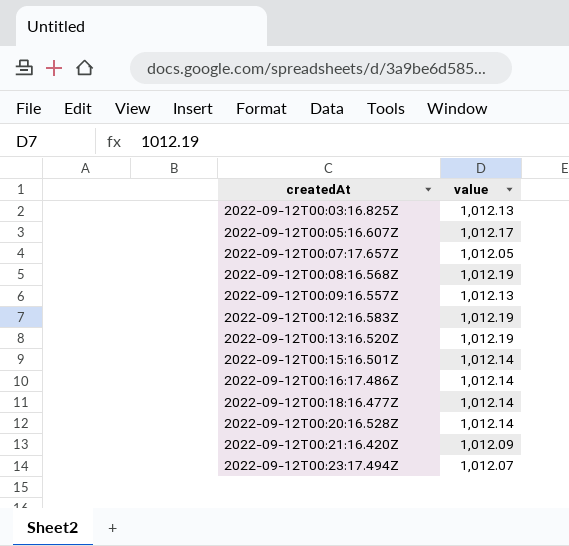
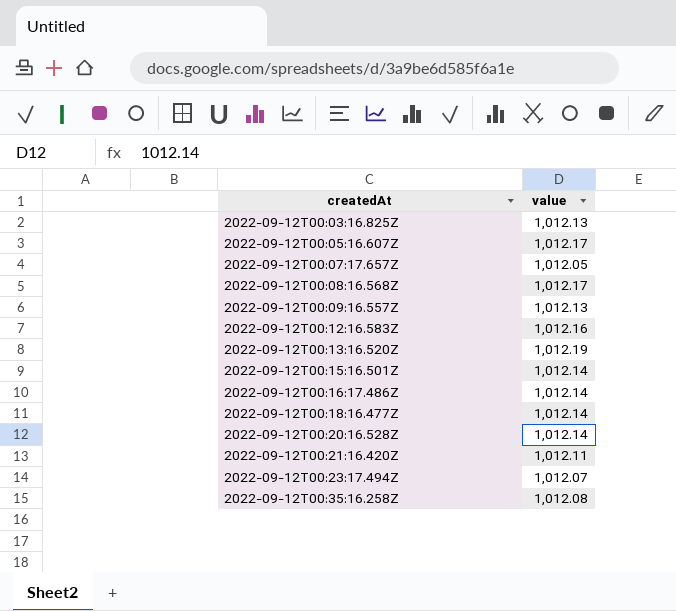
2022-09-12T00:08:16.568Z | value: 1,012.19 -> 1,012.17
2022-09-12T00:12:16.583Z | value: 1,012.19 -> 1,012.16
2022-09-12T00:21:16.420Z | value: 1,012.09 -> 1,012.11
row 2022-09-12T00:35:16.258Z: none -> 1,012.08

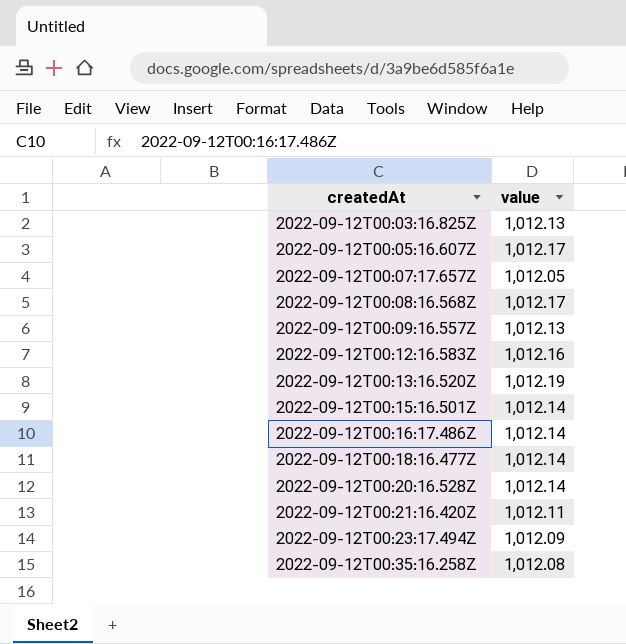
2022-09-12T00:23:17.494Z | value: 1,012.07 -> 1,012.09

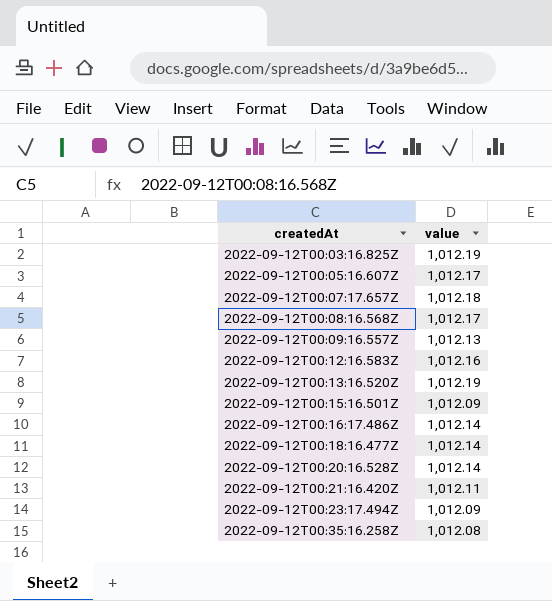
2022-09-12T00:03:16.825Z | value: 1,012.13 -> 1,012.19
2022-09-12T00:07:17.657Z | value: 1,012.05 -> 1,012.18
2022-09-12T00:15:16.501Z | value: 1,012.14 -> 1,012.09

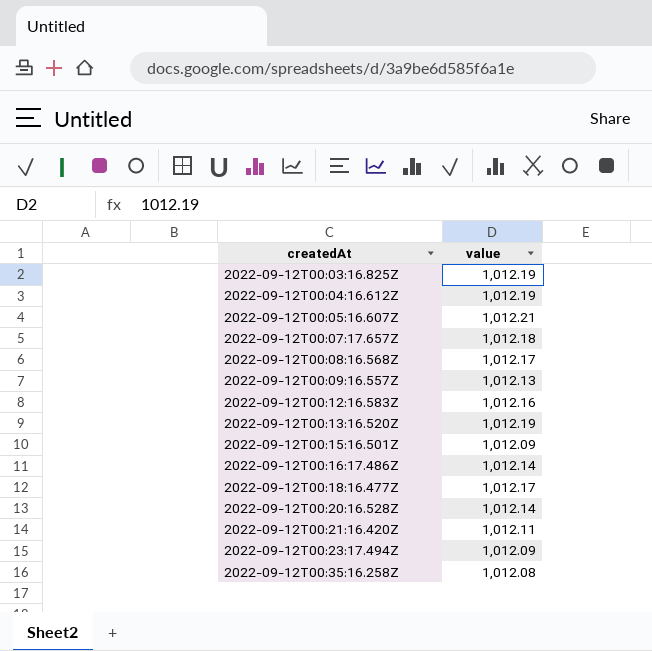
row 2022-09-12T00:04:16.612Z: none -> 1,012.19
2022-09-12T00:05:16.607Z | value: 1,012.17 -> 1,012.21
2022-09-12T00:18:16.477Z | value: 1,012.14 -> 1,012.17

